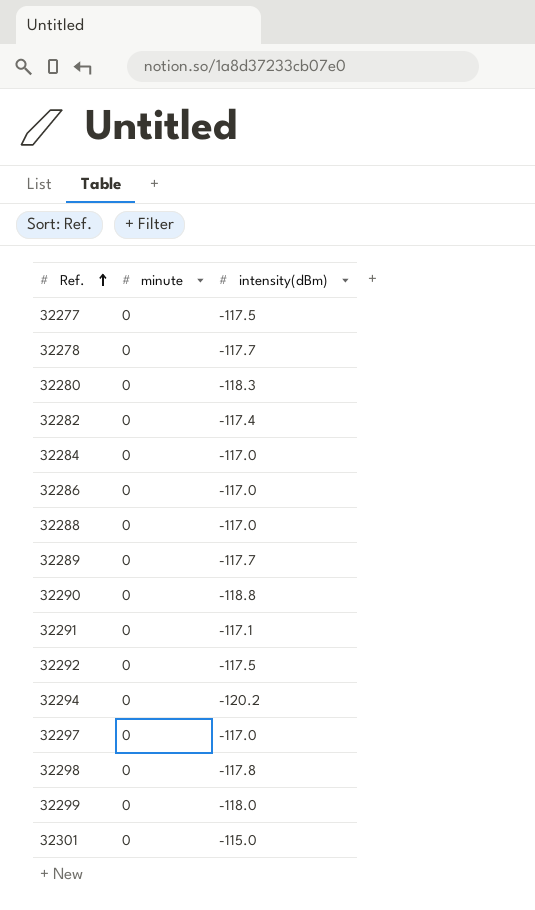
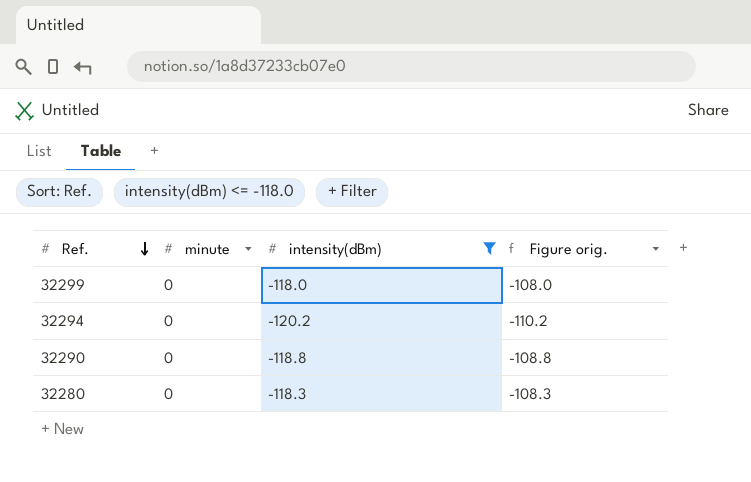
filter: none -> intensity(dBm) <= -118.0
row order: Ref. ascending -> Ref. descending
column Figure orig. | formula: none -> [intensity(dBm)] + 10

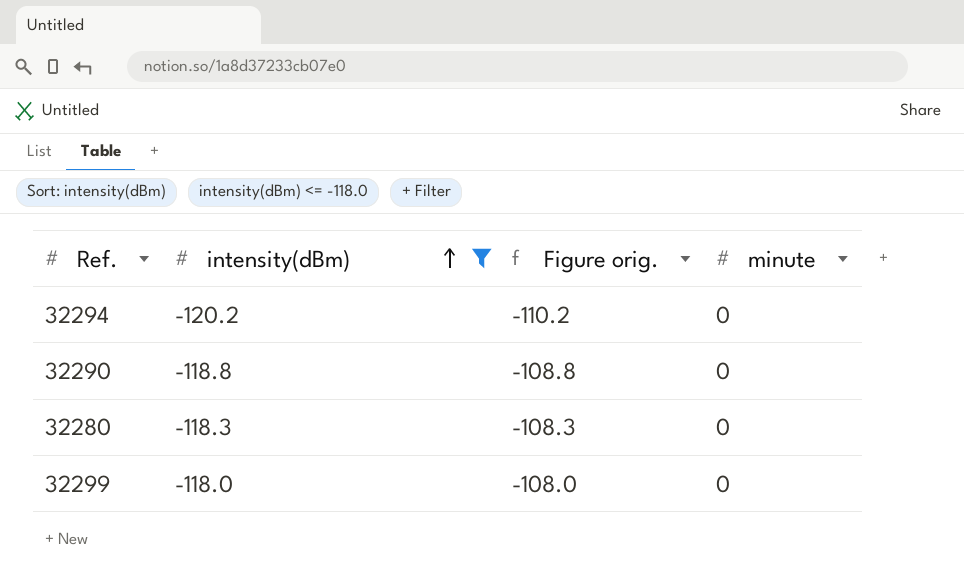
row order: Ref. descending -> intensity(dBm) ascending
column minute | position: 2 -> 4

